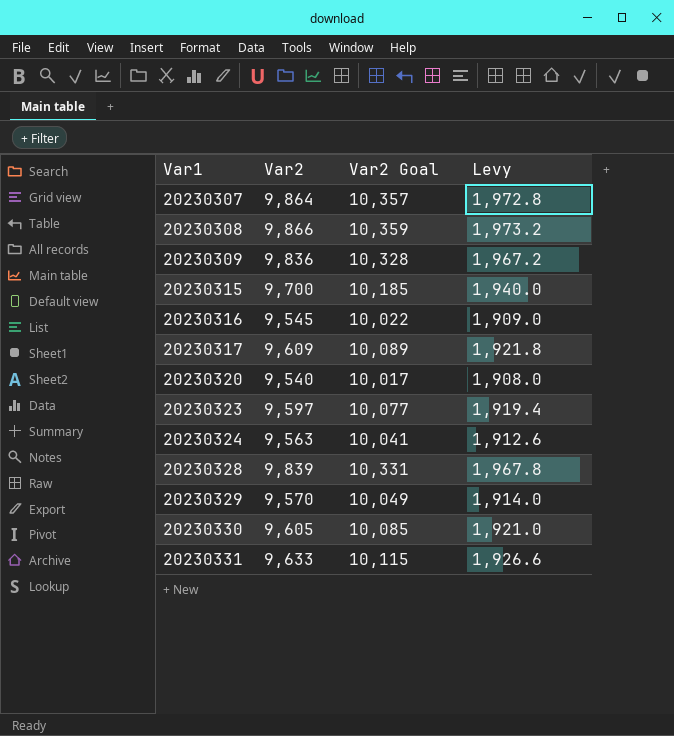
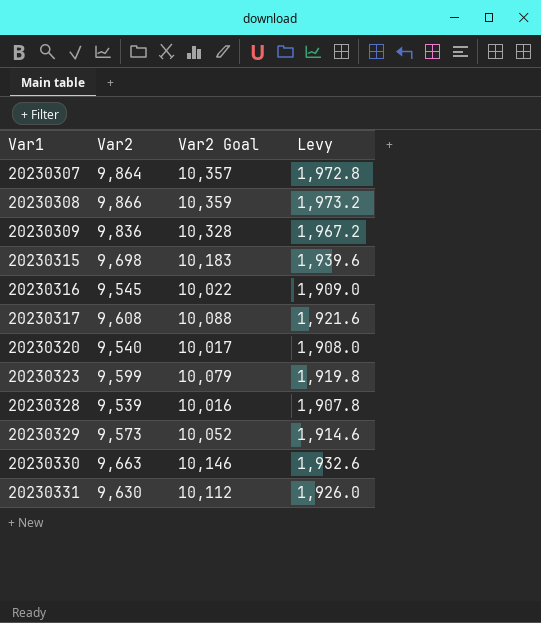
row 20230324: 9,563 | 10,041 | 1,912.6 -> none
20230315 | Var2: 9,700 -> 9,698
20230315 | Var2 Goal: 10,185 -> 10,183
20230315 | Levy: 1,940.0 -> 1,939.6
20230317 | Var2: 9,609 -> 9,608
20230317 | Var2 Goal: 10,089 -> 10,088
20230317 | Levy: 1,921.8 -> 1,921.6
20230323 | Var2: 9,597 -> 9,599
20230323 | Var2 Goal: 10,077 -> 10,079
20230323 | Levy: 1,919.4 -> 1,919.8
20230328 | Var2: 9,839 -> 9,539
20230328 | Var2 Goal: 10,331 -> 10,016
20230328 | Levy: 1,967.8 -> 1,907.8
20230329 | Var2: 9,570 -> 9,573
20230329 | Var2 Goal: 10,049 -> 10,052
20230329 | Levy: 1,914.0 -> 1,914.6
20230330 | Var2: 9,605 -> 9,663
20230330 | Var2 Goal: 10,085 -> 10,146
20230330 | Levy: 1,921.0 -> 1,932.6
20230331 | Var2: 9,633 -> 9,630
20230331 | Var2 Goal: 10,115 -> 10,112
20230331 | Levy: 1,926.6 -> 1,926.0

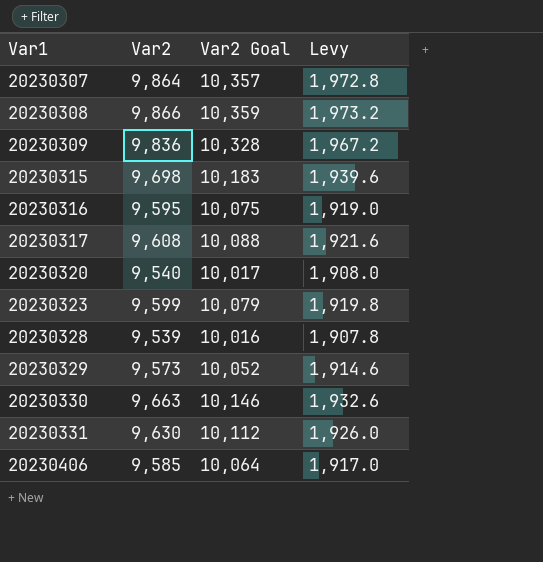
20230316 | Var2: 9,545 -> 9,595
20230316 | Var2 Goal: 10,022 -> 10,075
20230316 | Levy: 1,909.0 -> 1,919.0
row 20230406: none -> 9,585 | 10,064 | 1,917.0

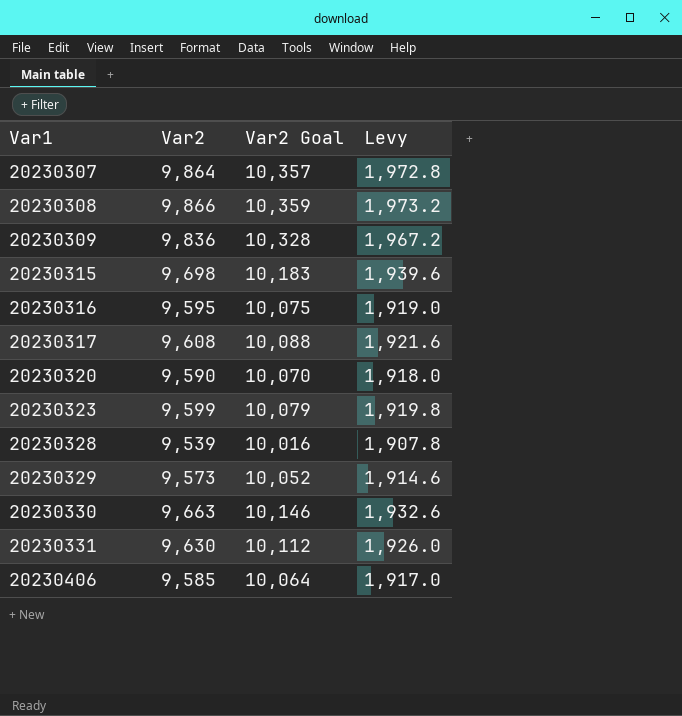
20230320 | Var2: 9,540 -> 9,590
20230320 | Var2 Goal: 10,017 -> 10,070
20230320 | Levy: 1,908.0 -> 1,918.0

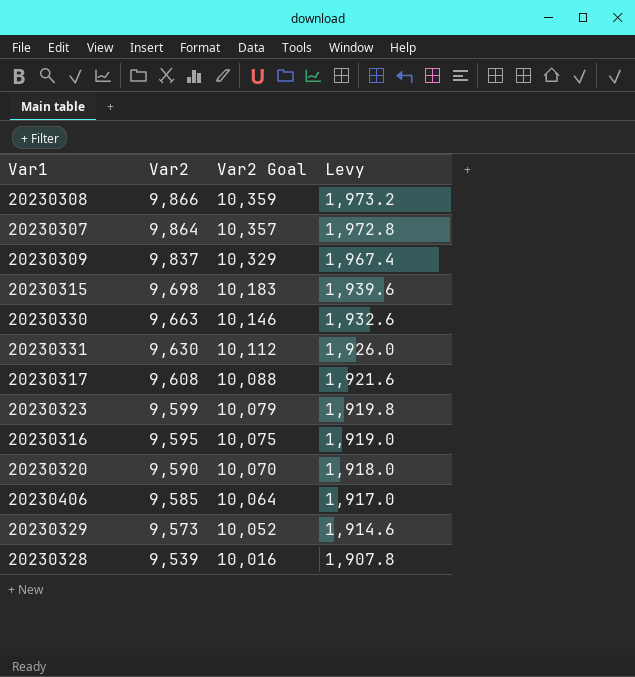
row order: Var1 ascending -> Var2 descending
20230309 | Var2: 9,836 -> 9,837
20230309 | Var2 Goal: 10,328 -> 10,329
20230309 | Levy: 1,967.2 -> 1,967.4

